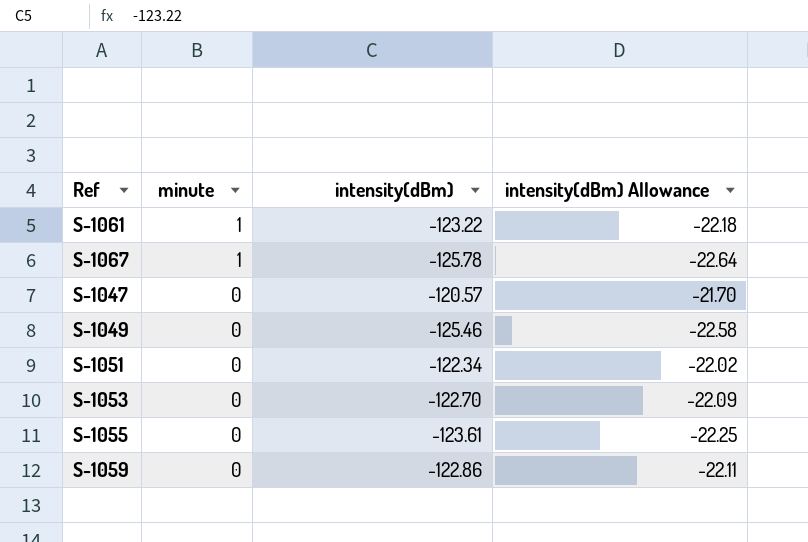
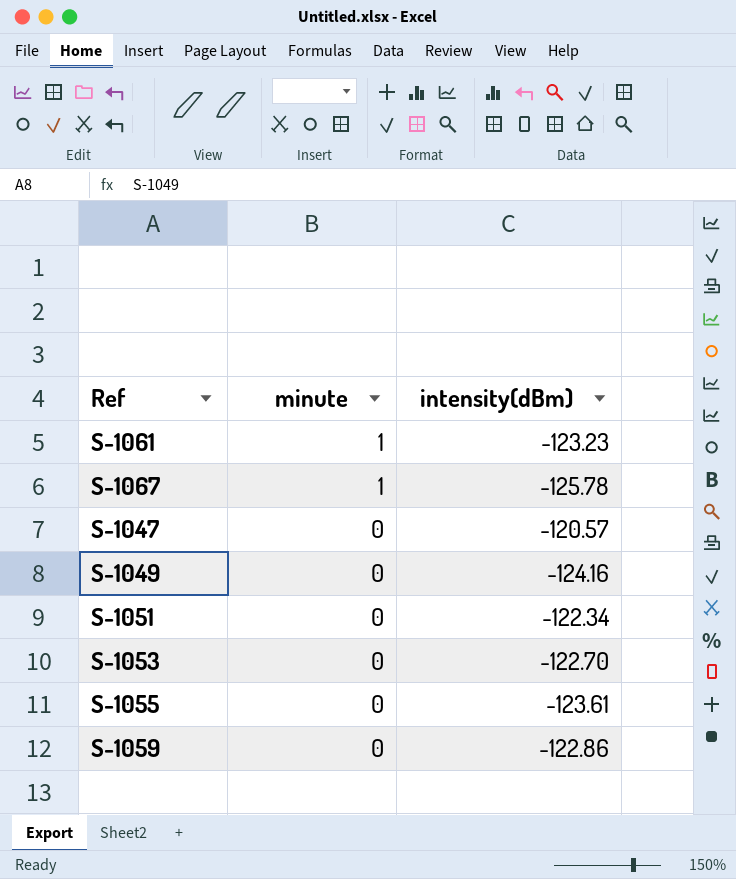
column intensity(dBm) Allowance | formula: [intensity(dBm)] * 0.18 -> none
S-1061 | intensity(dBm): -123.22 -> -123.23
S-1049 | intensity(dBm): -125.46 -> -124.16

